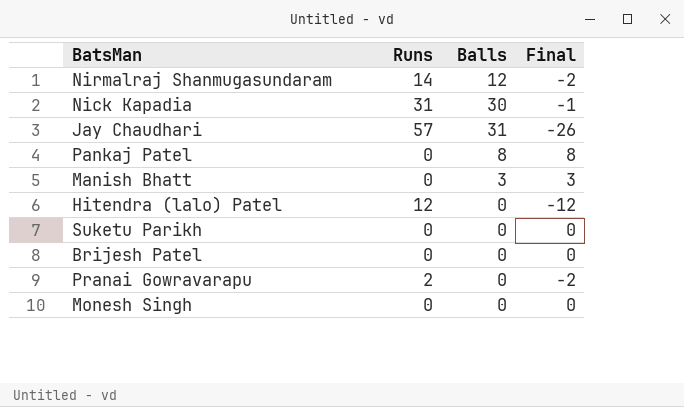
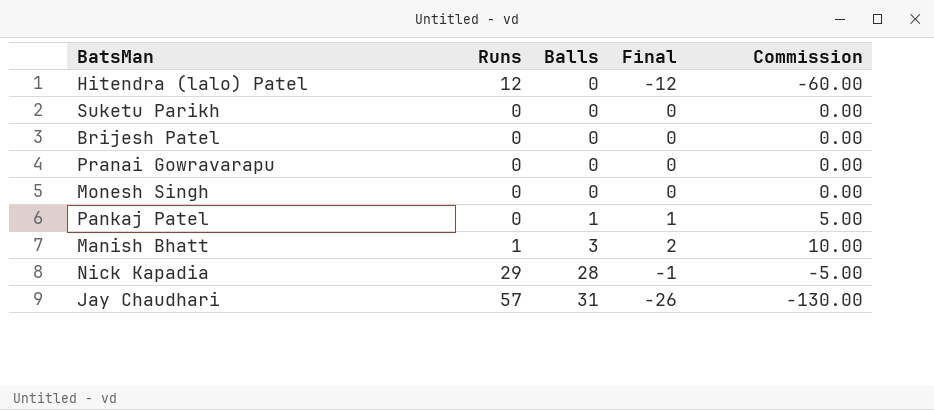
row order: none -> Balls ascending
column Commission | formula: none -> [Final] * 5
row Nirmalraj Shanmugasundaram: 14 | 12 | -2 -> none
Pranai Gowravarapu | Runs: 2 -> 0
Pranai Gowravarapu | Final: -2 -> 0
Pankaj Patel | Balls: 8 -> 1
Pankaj Patel | Final: 8 -> 1
Manish Bhatt | Runs: 0 -> 1
Manish Bhatt | Final: 3 -> 2
Nick Kapadia | Runs: 31 -> 29
Nick Kapadia | Balls: 30 -> 28

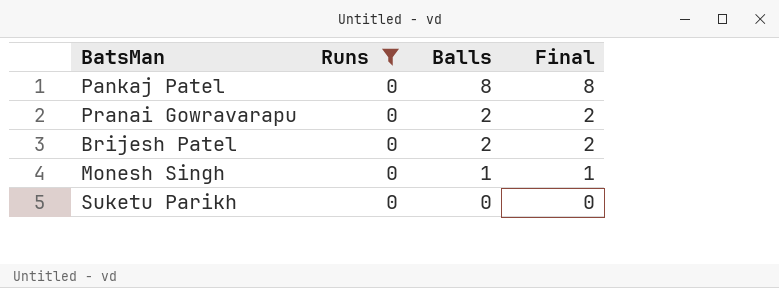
filter: none -> Runs = 0
row order: Balls ascending -> Balls descending
column Commission | formula: [Final] * 5 -> none
Pankaj Patel | Balls: 1 -> 8
Pankaj Patel | Final: 1 -> 8
Pranai Gowravarapu | Balls: 0 -> 2
Pranai Gowravarapu | Final: 0 -> 2
Brijesh Patel | Balls: 0 -> 2
Brijesh Patel | Final: 0 -> 2
Monesh Singh | Balls: 0 -> 1
Monesh Singh | Final: 0 -> 1

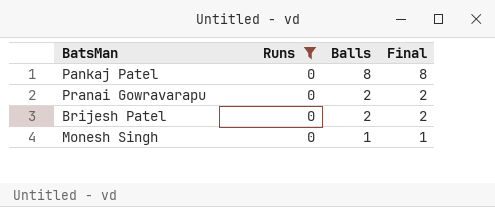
row Suketu Parikh: 0 | 0 | 0 -> none

